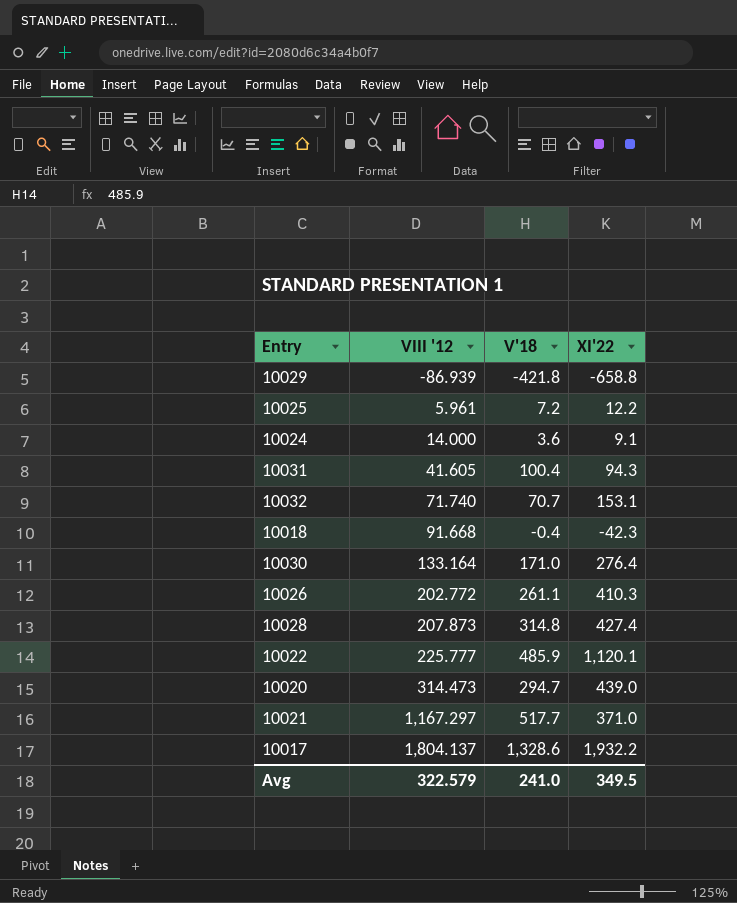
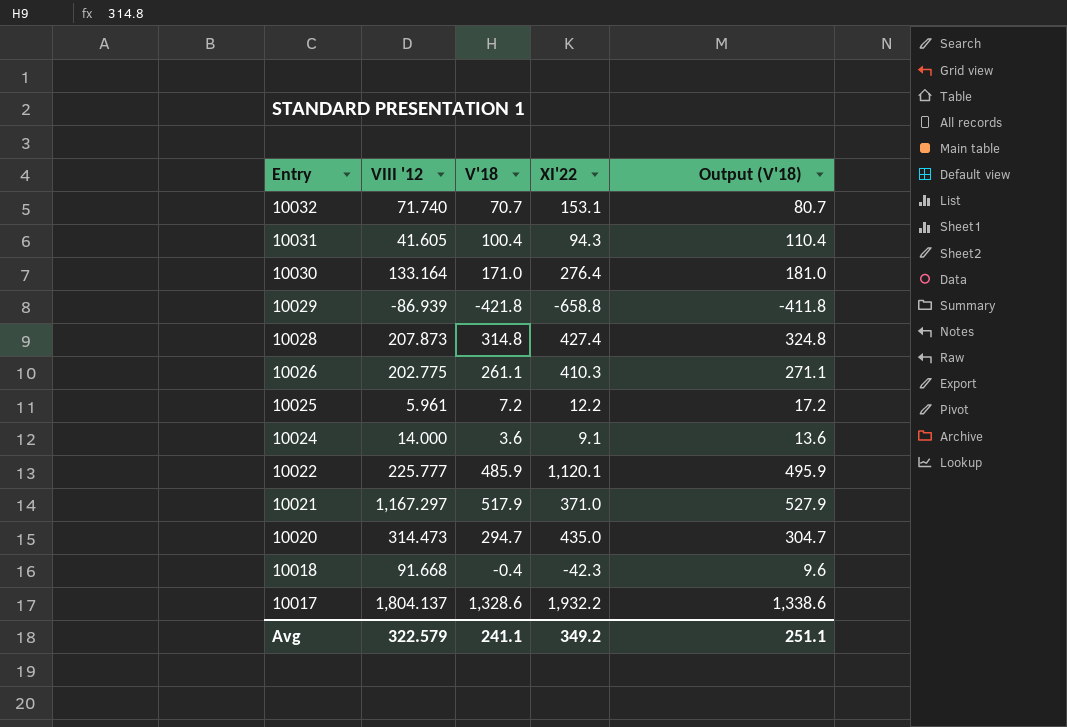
row order: VIII '12 ascending -> Entry descending
column Output (V'18) | formula: none -> [V'18] + 10
10026 | VIII '12: 202.772 -> 202.775
10021 | V'18: 517.7 -> 517.9
10020 | XI'22: 439.0 -> 435.0
Avg | V'18: 241.0 -> 241.1
Avg | XI'22: 349.5 -> 349.2

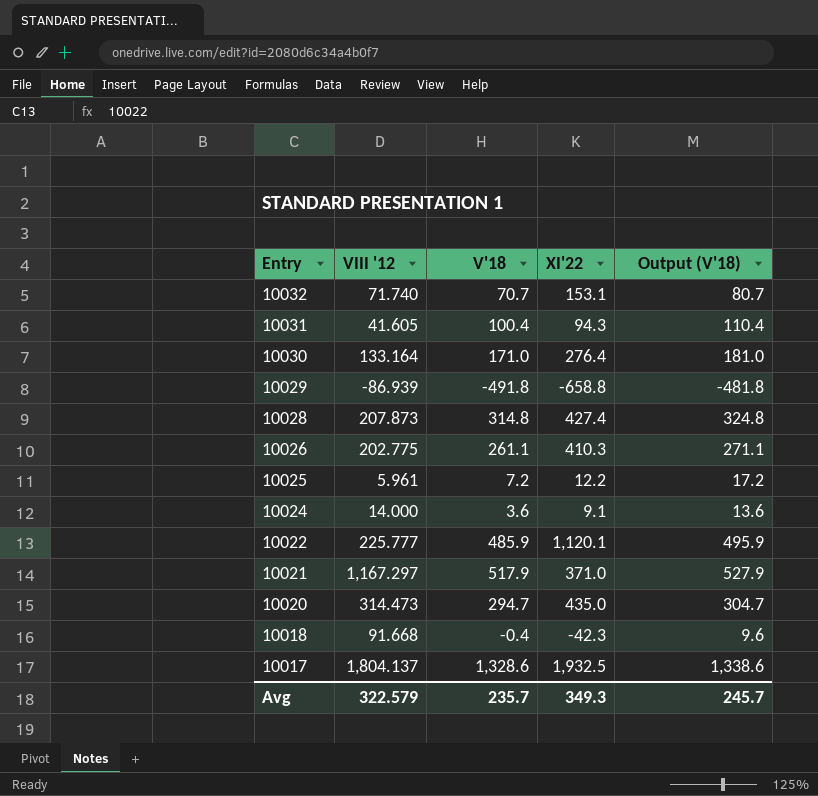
10029 | V'18: -421.8 -> -491.8
10029 | Output (V'18): -411.8 -> -481.8
10017 | XI'22: 1,932.2 -> 1,932.5
Avg | V'18: 241.1 -> 235.7
Avg | XI'22: 349.2 -> 349.3
Avg | Output (V'18): 251.1 -> 245.7

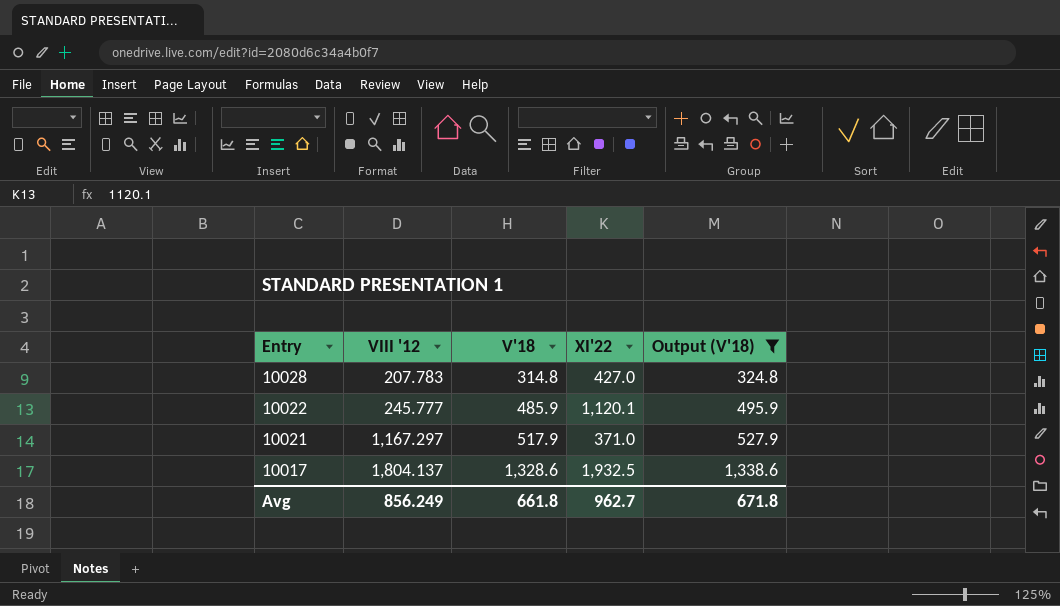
filter: none -> Output (V'18) >= 324.8
10028 | VIII '12: 207.873 -> 207.783
10028 | XI'22: 427.4 -> 427.0
10022 | VIII '12: 225.777 -> 245.777
Avg | VIII '12: 322.579 -> 856.249
Avg | V'18: 235.7 -> 661.8
Avg | XI'22: 349.3 -> 962.7
Avg | Output (V'18): 245.7 -> 671.8

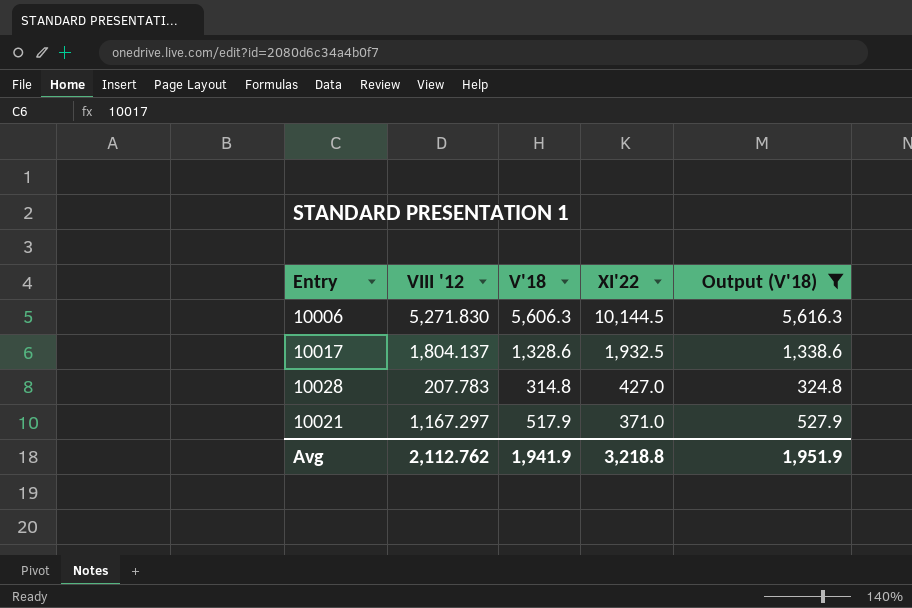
row order: Entry descending -> XI'22 descending
row 10022: 245.777 | 485.9 | 1,120.1 | 495.9 -> none
row 10006: none -> 5,271.830 | 5,606.3 | 10,144.5 | 5,616.3
Avg | VIII '12: 856.249 -> 2,112.762
Avg | V'18: 661.8 -> 1,941.9
Avg | XI'22: 962.7 -> 3,218.8
Avg | Output (V'18): 671.8 -> 1,951.9

